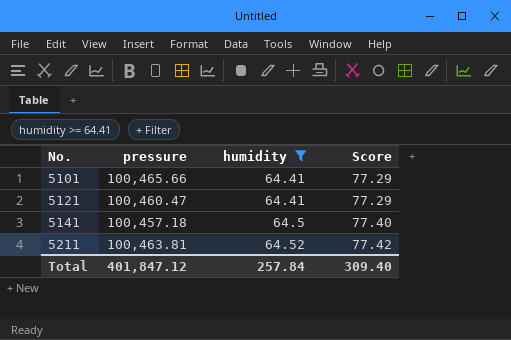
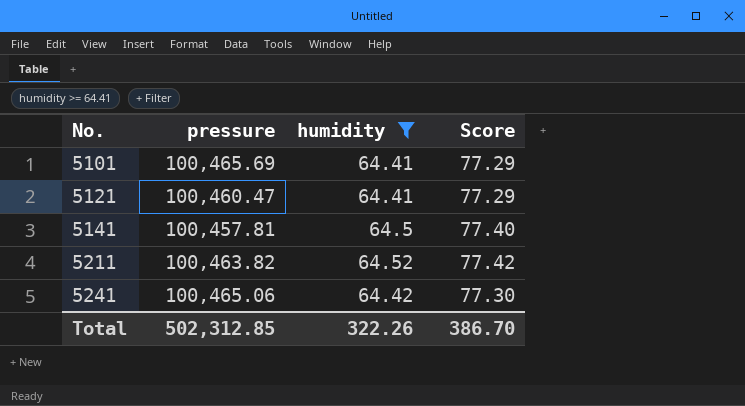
5101 | pressure: 100,465.66 -> 100,465.69
5141 | pressure: 100,457.18 -> 100,457.81
5211 | pressure: 100,463.81 -> 100,463.82
row 5241: none -> 100,465.06 | 64.42 | 77.30
Total | pressure: 401,847.12 -> 502,312.85
Total | humidity: 257.84 -> 322.26
Total | Score: 309.40 -> 386.70

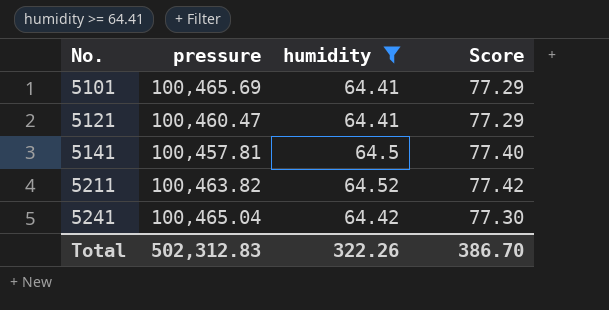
5241 | pressure: 100,465.06 -> 100,465.04
Total | pressure: 502,312.85 -> 502,312.83

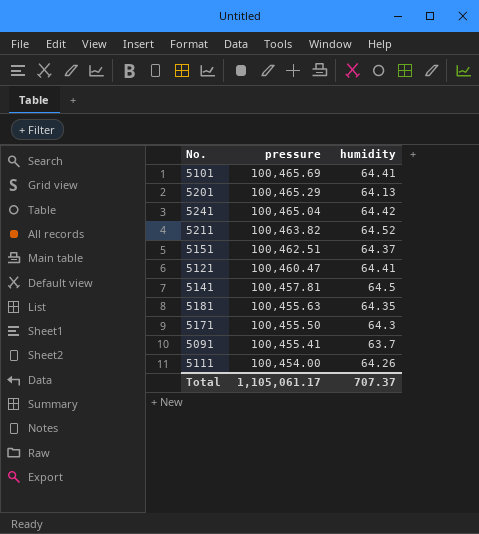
filter: humidity >= 64.41 -> none
row order: No. ascending -> pressure descending
column Score | formula: [humidity] * 1.2 -> none
Total | pressure: 502,312.83 -> 1,105,061.17
Total | humidity: 322.26 -> 707.37

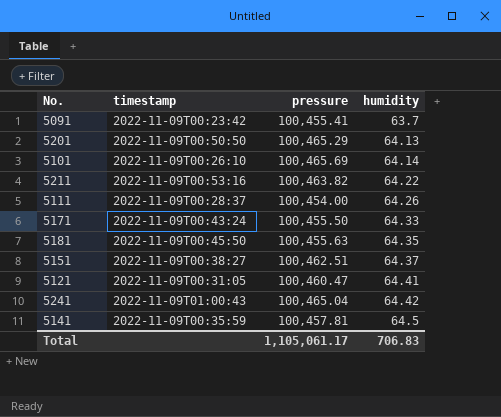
row order: pressure descending -> humidity ascending
column timestamp | position: none -> 2
5101 | humidity: 64.41 -> 64.14
5211 | humidity: 64.52 -> 64.22
5171 | humidity: 64.3 -> 64.33
Total | humidity: 707.37 -> 706.83

